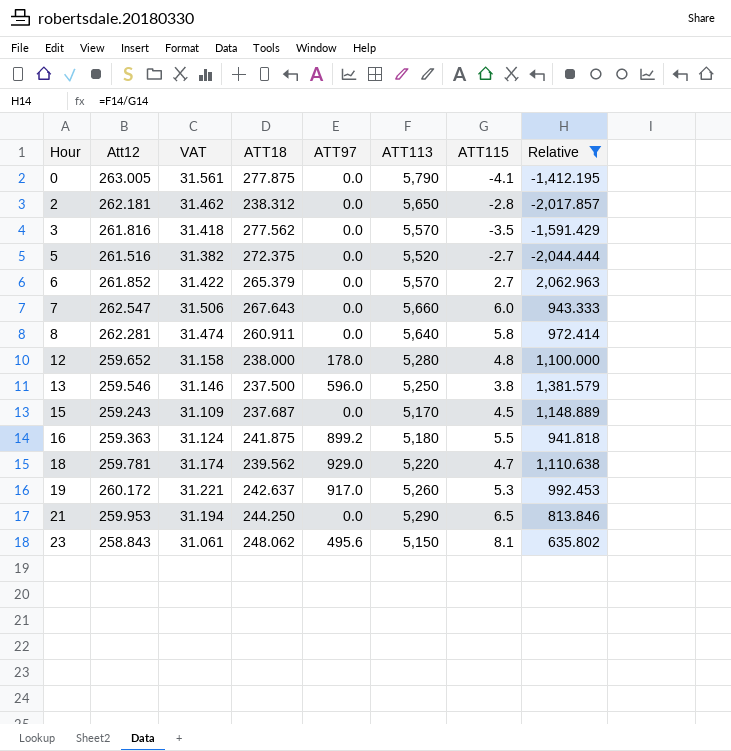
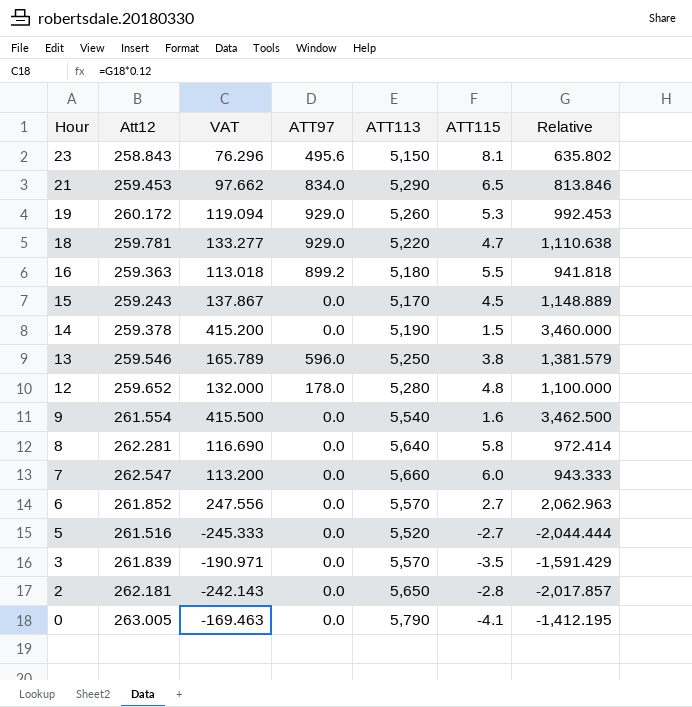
filter: Relative <= 2,062.963 -> none
row order: Hour ascending -> Hour descending
column ATT18 | position: 4 -> none
column VAT | formula: [Att12] * 0.12 -> [Relative] * 0.12
21 | Att12: 259.953 -> 259.453
21 | ATT97: 0.0 -> 834.0
19 | ATT97: 917.0 -> 929.0
3 | Att12: 261.816 -> 261.839

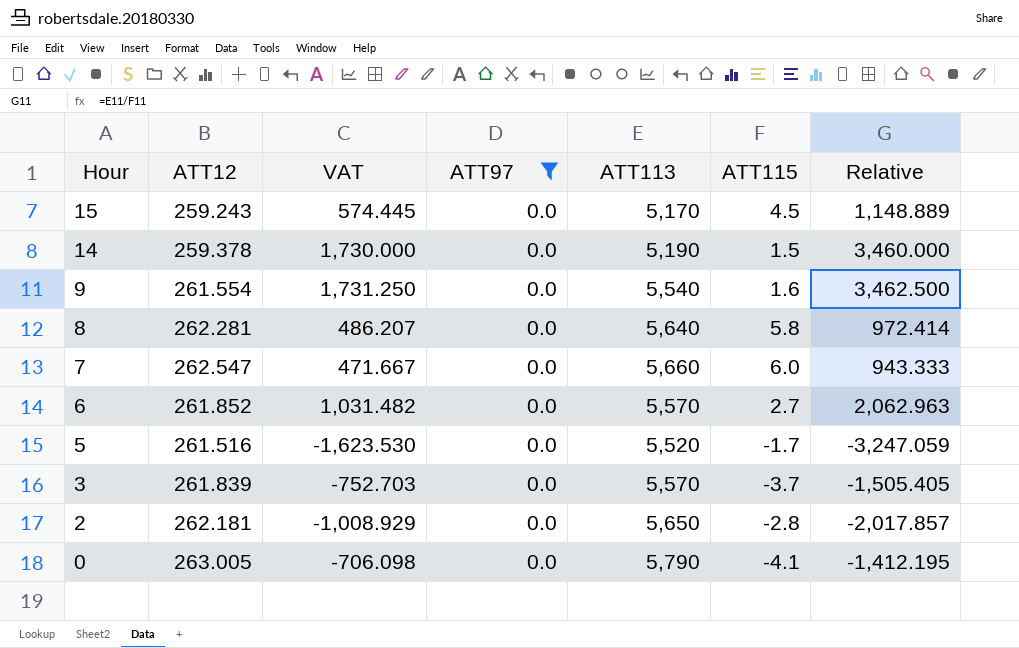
filter: none -> ATT97 = 0.0
column name: Att12 -> ATT12
column VAT | formula: [Relative] * 0.12 -> [Relative] * 0.5
5 | ATT115: -2.7 -> -1.7
5 | Relative: -2,044.444 -> -3,247.059
3 | ATT115: -3.5 -> -3.7
3 | Relative: -1,591.429 -> -1,505.405

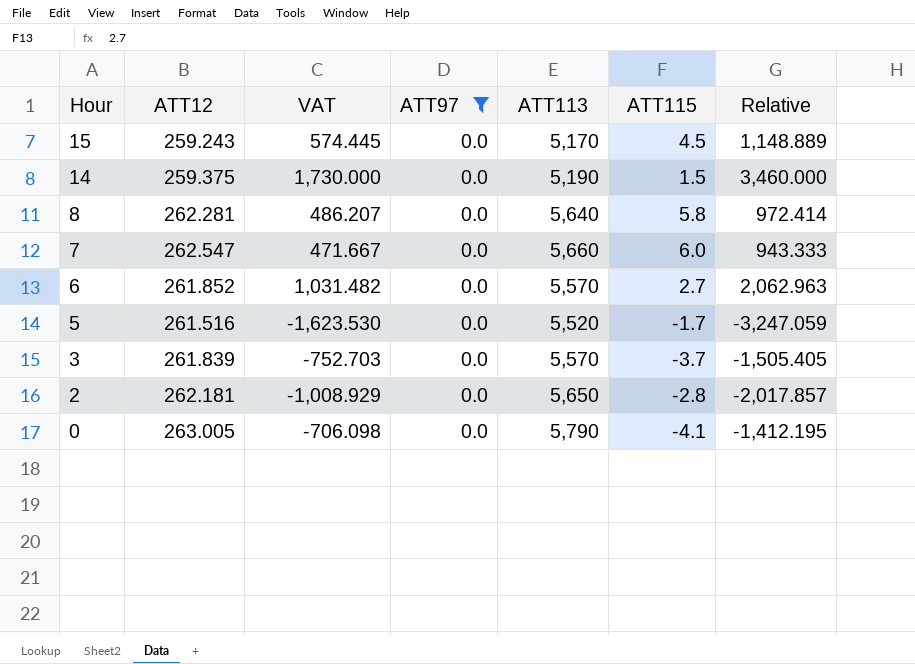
row 9: 261.554 | 1,731.250 | 0.0 | 5,540 | 1.6 | 3,462.500 -> none
14 | ATT12: 259.378 -> 259.375

